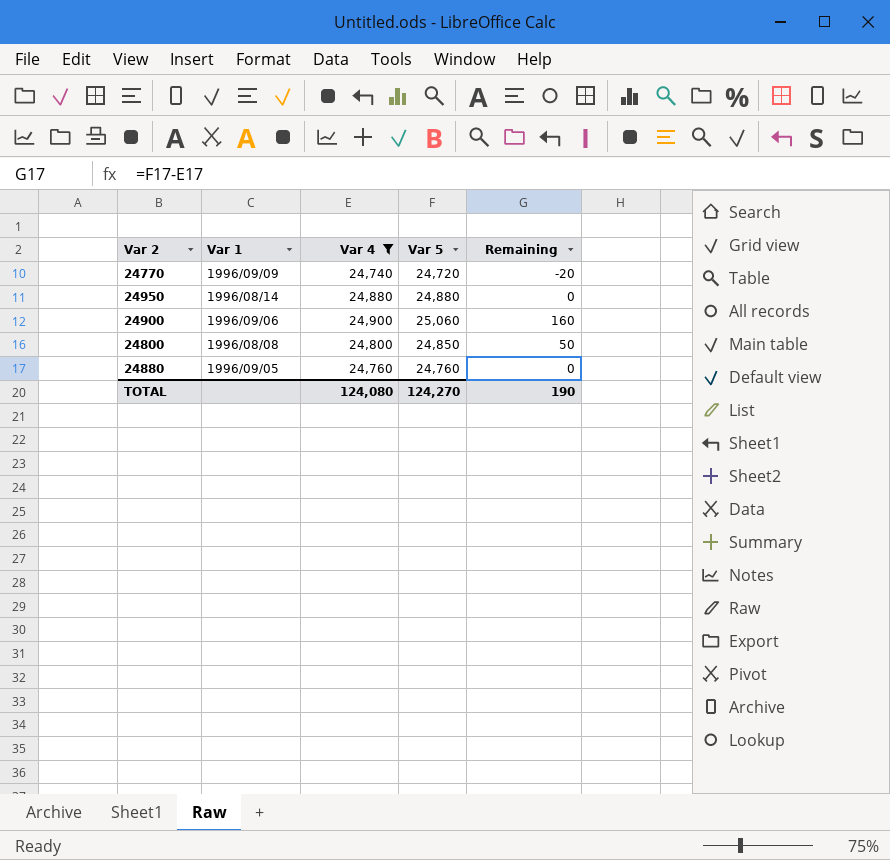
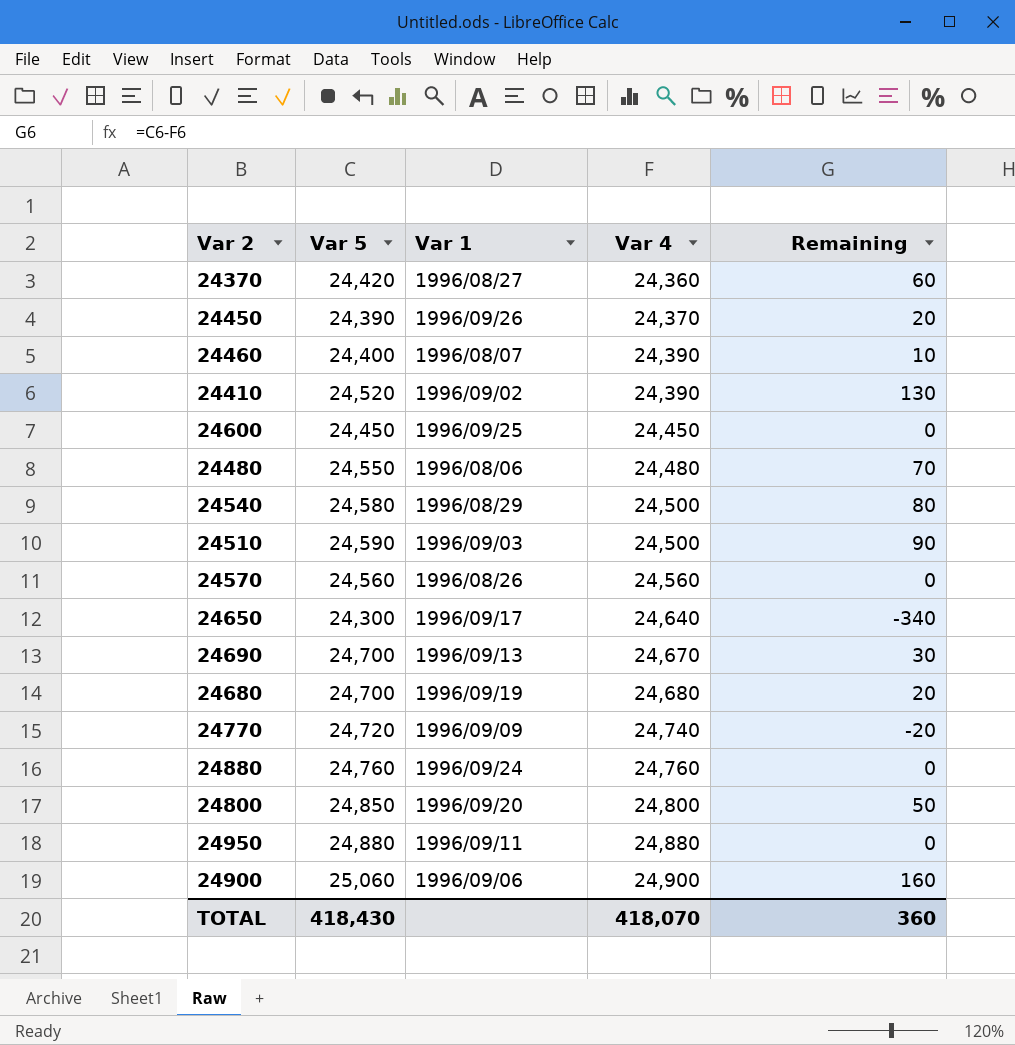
filter: Var 4 >= 24,740 -> none
row order: none -> Var 4 ascending
column Var 5 | position: 4 -> 2
24880 | Var 1: 1996/09/05 -> 1996/09/24
24800 | Var 1: 1996/08/08 -> 1996/09/20
24950 | Var 1: 1996/08/14 -> 1996/09/11
TOTAL | Var 5: 124,270 -> 418,430
TOTAL | Var 4: 124,080 -> 418,070
TOTAL | Remaining: 190 -> 360

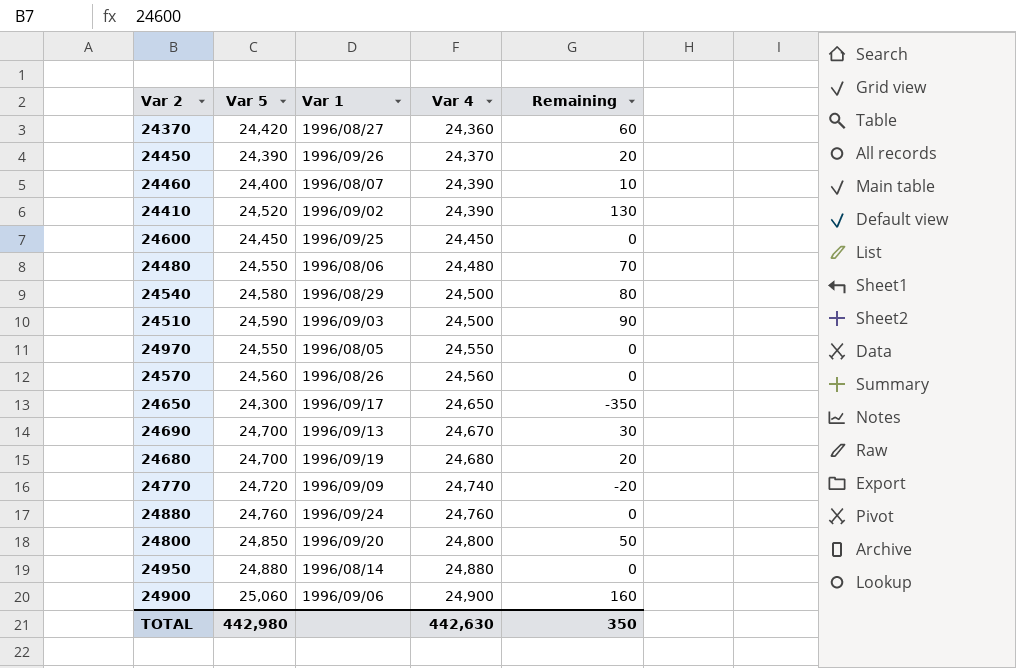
row 24970: none -> 24,550 | 1996/08/05 | 24,550 | 0
24650 | Var 4: 24,640 -> 24,650
24650 | Remaining: -340 -> -350
24950 | Var 1: 1996/09/11 -> 1996/08/14
TOTAL | Var 5: 418,430 -> 442,980
TOTAL | Var 4: 418,070 -> 442,630
TOTAL | Remaining: 360 -> 350

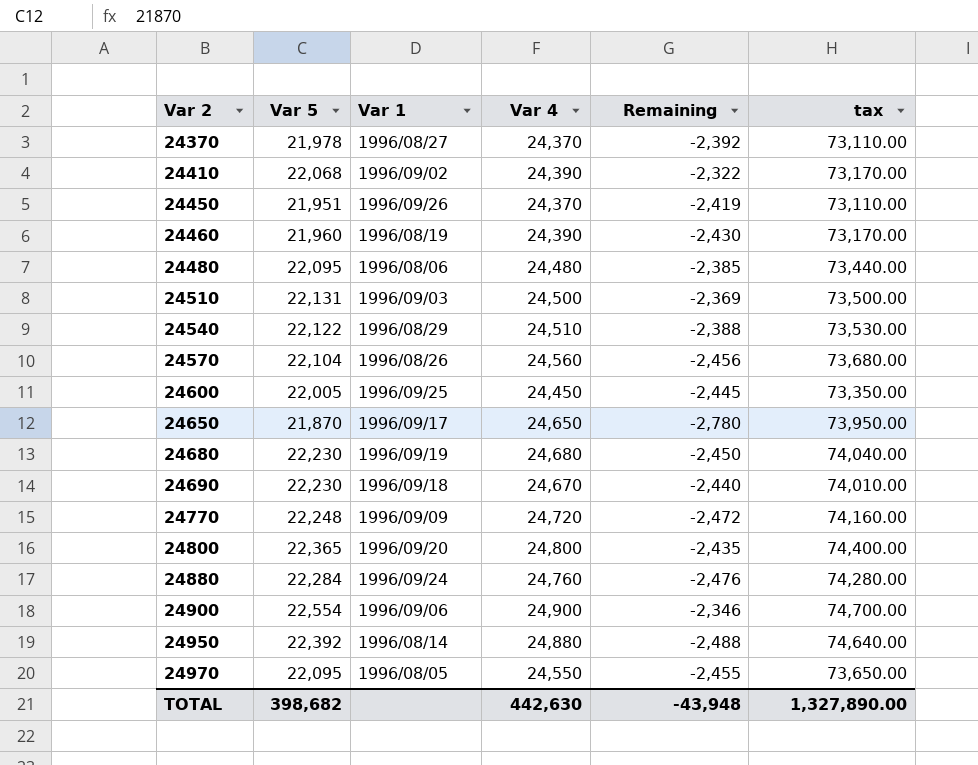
row order: Var 4 ascending -> Var 2 ascending
column tax | formula: none -> [Var 4] * 3
24370 | Var 5: 24,420 -> 21,978
24370 | Var 4: 24,360 -> 24,370
24370 | Remaining: 60 -> -2,392
24410 | Var 5: 24,520 -> 22,068
24410 | Remaining: 130 -> -2,322
24450 | Var 5: 24,390 -> 21,951
24450 | Remaining: 20 -> -2,419
24460 | Var 5: 24,400 -> 21,960
24460 | Var 1: 1996/08/07 -> 1996/08/19
24460 | Remaining: 10 -> -2,430
24480 | Var 5: 24,550 -> 22,095
24480 | Remaining: 70 -> -2,385
24510 | Var 5: 24,590 -> 22,131
24510 | Remaining: 90 -> -2,369
24540 | Var 5: 24,580 -> 22,122
24540 | Var 4: 24,500 -> 24,510
24540 | Remaining: 80 -> -2,388
24570 | Var 5: 24,560 -> 22,104
24570 | Remaining: 0 -> -2,456
24600 | Var 5: 24,450 -> 22,005
24600 | Remaining: 0 -> -2,445
24650 | Var 5: 24,300 -> 21,870
24650 | Remaining: -350 -> -2,780
24680 | Var 5: 24,700 -> 22,230
24680 | Remaining: 20 -> -2,450
24690 | Var 5: 24,700 -> 22,230
24690 | Var 1: 1996/09/13 -> 1996/09/18
24690 | Remaining: 30 -> -2,440
24770 | Var 5: 24,720 -> 22,248
24770 | Var 4: 24,740 -> 24,720
24770 | Remaining: -20 -> -2,472
24800 | Var 5: 24,850 -> 22,365
24800 | Remaining: 50 -> -2,435
24880 | Var 5: 24,760 -> 22,284
24880 | Remaining: 0 -> -2,476
24900 | Var 5: 25,060 -> 22,554
24900 | Remaining: 160 -> -2,346
24950 | Var 5: 24,880 -> 22,392
24950 | Remaining: 0 -> -2,488
24970 | Var 5: 24,550 -> 22,095
24970 | Remaining: 0 -> -2,455
TOTAL | Var 5: 442,980 -> 398,682
TOTAL | Remaining: 350 -> -43,948

